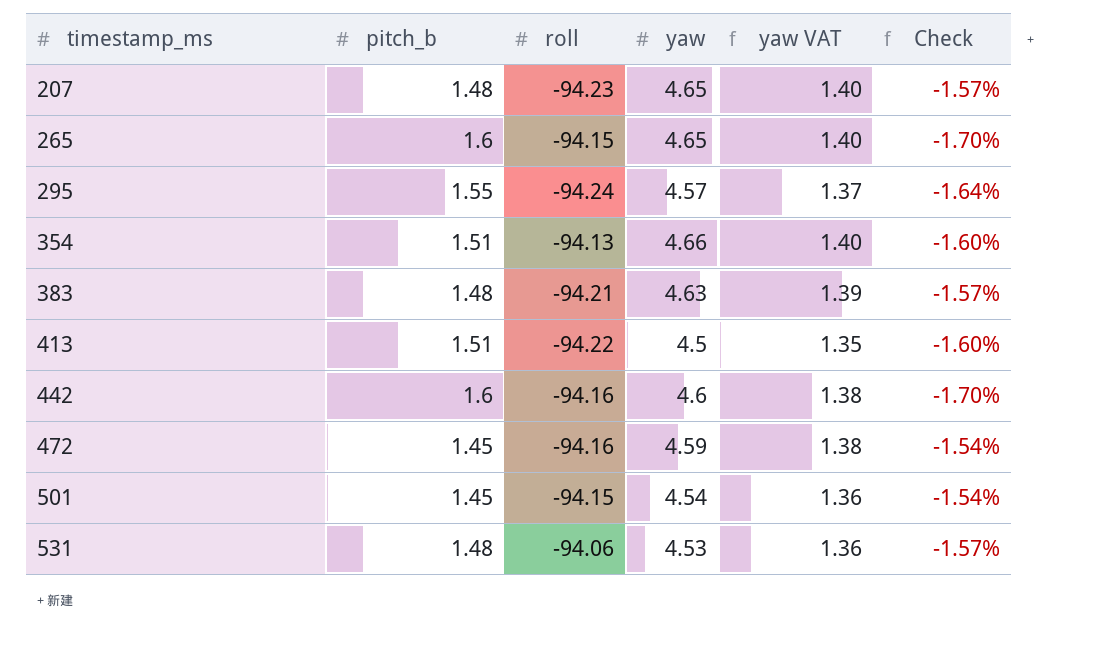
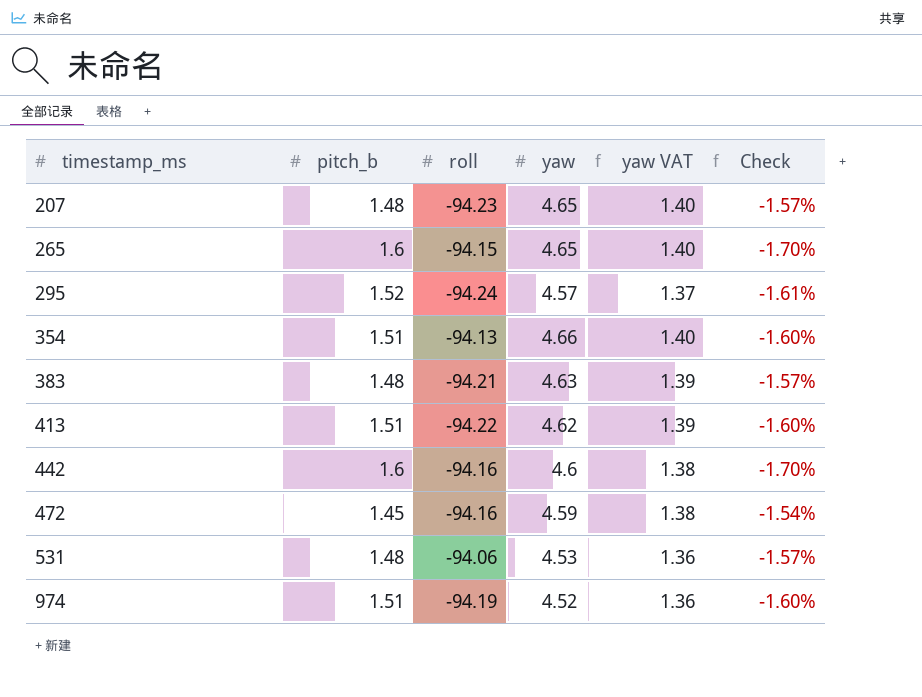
row 501: 1.45 | -94.15 | 4.54 | 1.36 | -1.54% -> none
295 | pitch_b: 1.55 -> 1.52
295 | Check: -1.64% -> -1.61%
413 | yaw: 4.5 -> 4.62
413 | yaw VAT: 1.35 -> 1.39
row 974: none -> 1.51 | -94.19 | 4.52 | 1.36 | -1.60%

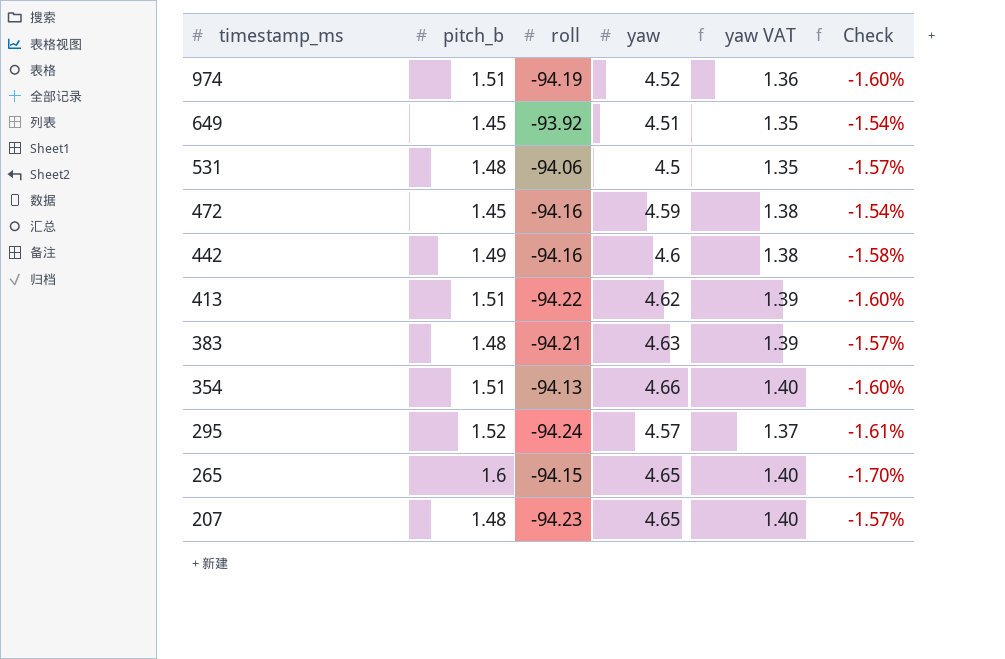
row order: timestamp_ms ascending -> timestamp_ms descending
row 649: none -> 1.45 | -93.92 | 4.51 | 1.35 | -1.54%
531 | yaw: 4.53 -> 4.5
531 | yaw VAT: 1.36 -> 1.35
442 | pitch_b: 1.6 -> 1.49
442 | Check: -1.70% -> -1.58%

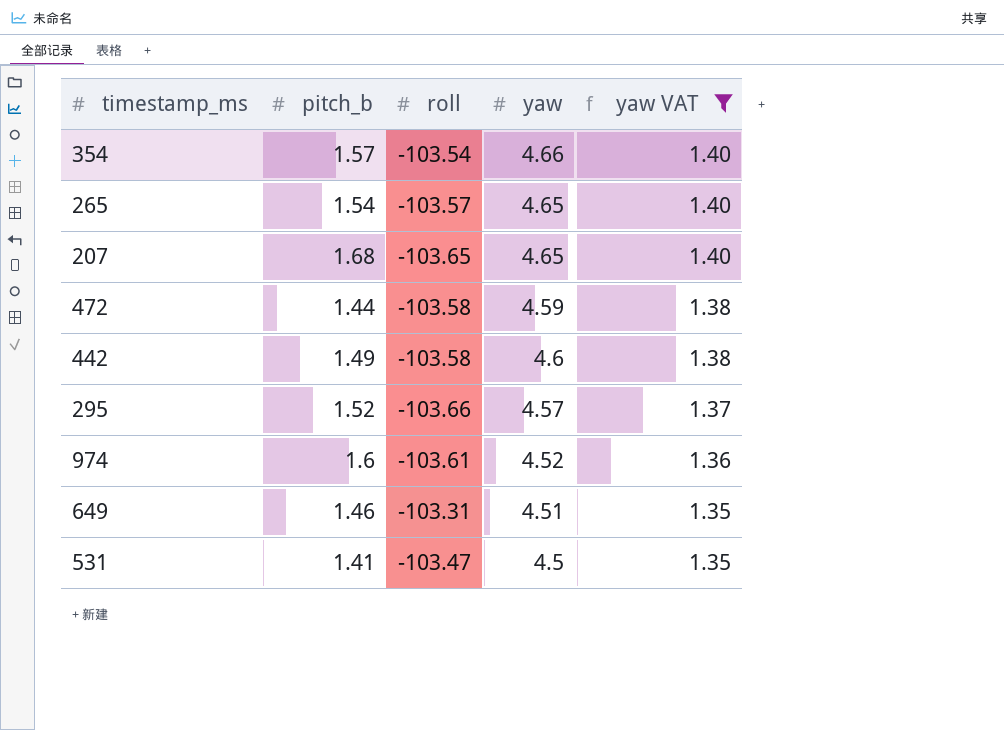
filter: none -> yaw VAT != 1.39
row order: timestamp_ms descending -> yaw VAT descending
column Check | formula: [pitch_b] / [roll] -> none
354 | pitch_b: 1.51 -> 1.57
354 | roll: -94.13 -> -103.54
265 | pitch_b: 1.6 -> 1.54
265 | roll: -94.15 -> -103.57
207 | pitch_b: 1.48 -> 1.68
207 | roll: -94.23 -> -103.65
472 | pitch_b: 1.45 -> 1.44
472 | roll: -94.16 -> -103.58
442 | roll: -94.16 -> -103.58
295 | roll: -94.24 -> -103.66
974 | pitch_b: 1.51 -> 1.6
974 | roll: -94.19 -> -103.61
649 | pitch_b: 1.45 -> 1.46
649 | roll: -93.92 -> -103.31
531 | pitch_b: 1.48 -> 1.41
531 | roll: -94.06 -> -103.47

